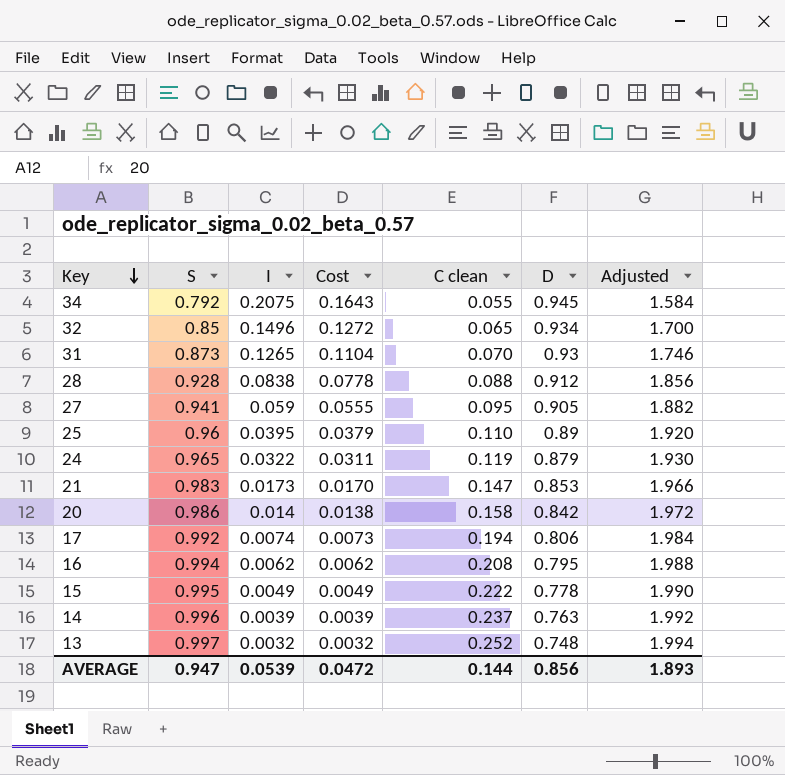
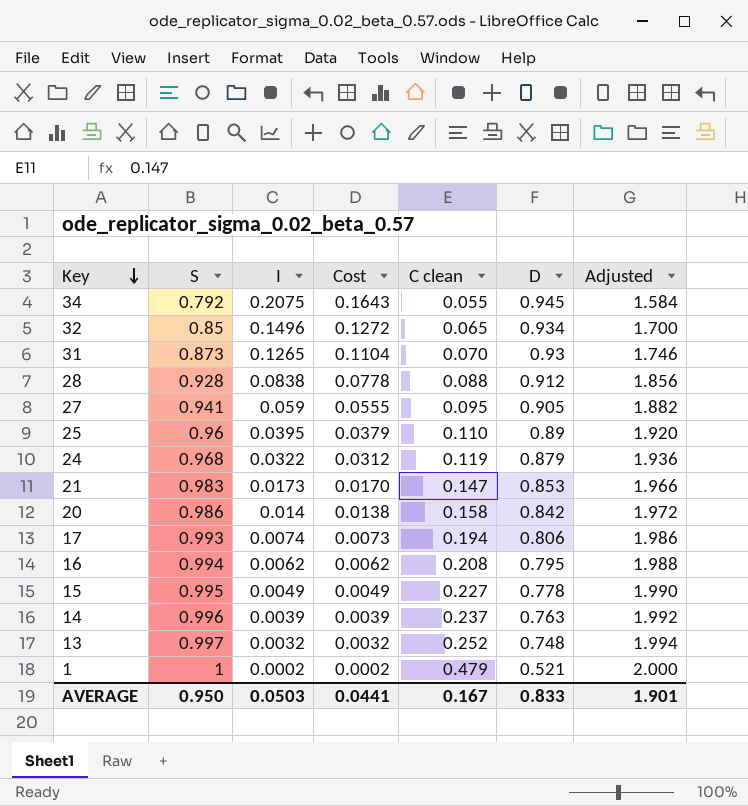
24 | S: 0.965 -> 0.968
24 | Cost: 0.0311 -> 0.0312
24 | Adjusted: 1.930 -> 1.936
17 | S: 0.992 -> 0.993
17 | Adjusted: 1.984 -> 1.986
15 | C clean: 0.222 -> 0.227
row 1: none -> 1 | 0.0002 | 0.0002 | 0.479 | 0.521 | 2.000
AVERAGE | S: 0.947 -> 0.950
AVERAGE | I: 0.0539 -> 0.0503
AVERAGE | Cost: 0.0472 -> 0.0441
AVERAGE | C clean: 0.144 -> 0.167
AVERAGE | D: 0.856 -> 0.833
AVERAGE | Adjusted: 1.893 -> 1.901

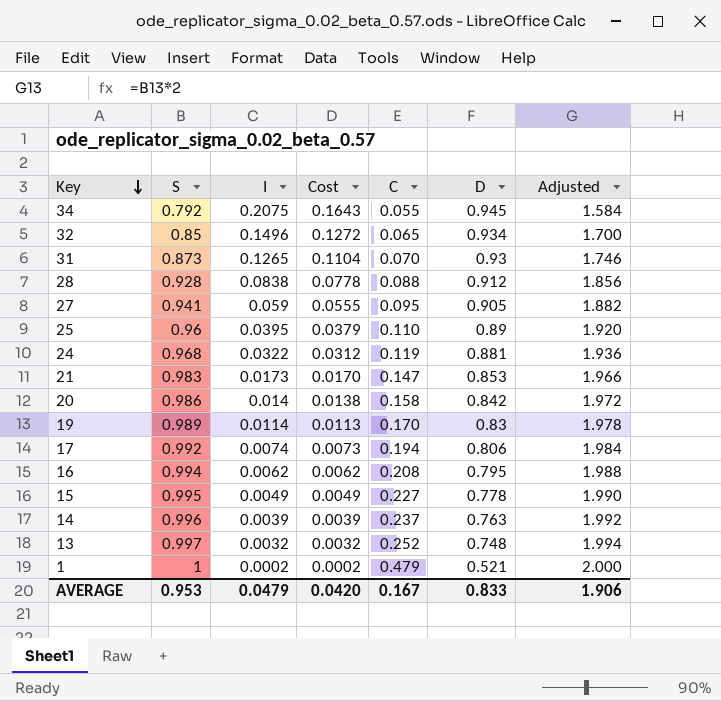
column name: C clean -> C
24 | D: 0.879 -> 0.881
row 19: none -> 0.989 | 0.0114 | 0.0113 | 0.170 | 0.83 | 1.978
17 | S: 0.993 -> 0.992
17 | Adjusted: 1.986 -> 1.984
AVERAGE | S: 0.950 -> 0.953
AVERAGE | I: 0.0503 -> 0.0479
AVERAGE | Cost: 0.0441 -> 0.0420
AVERAGE | Adjusted: 1.901 -> 1.906

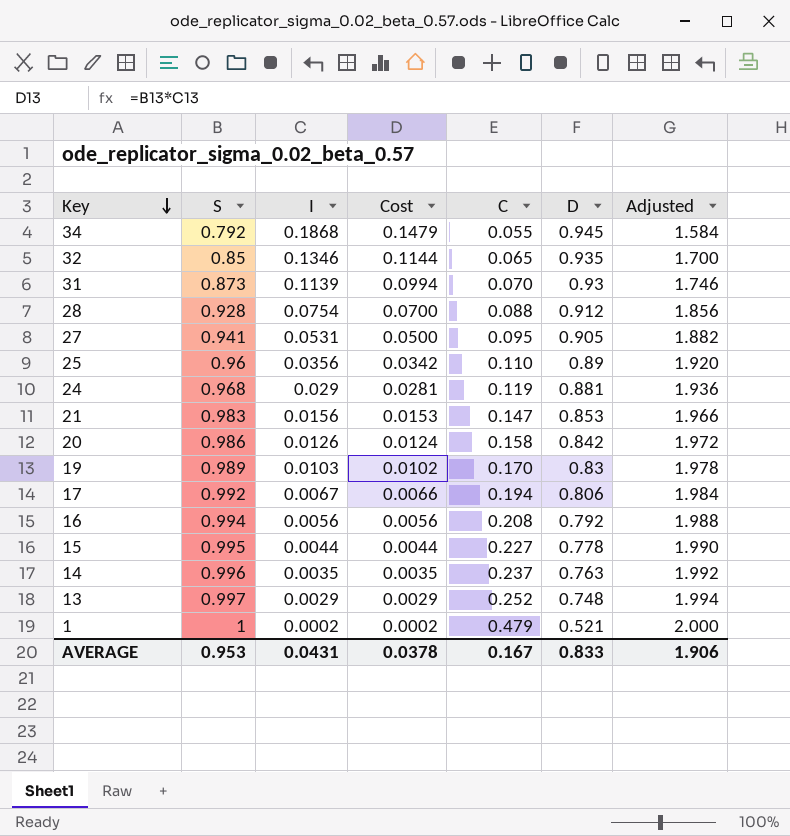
34 | I: 0.2075 -> 0.1868
34 | Cost: 0.1643 -> 0.1479
32 | I: 0.1496 -> 0.1346
32 | Cost: 0.1272 -> 0.1144
32 | D: 0.934 -> 0.935
31 | I: 0.1265 -> 0.1139
31 | Cost: 0.1104 -> 0.0994
28 | I: 0.0838 -> 0.0754
28 | Cost: 0.0778 -> 0.0700
27 | I: 0.059 -> 0.0531
27 | Cost: 0.0555 -> 0.0500
25 | I: 0.0395 -> 0.0356
25 | Cost: 0.0379 -> 0.0342
24 | I: 0.0322 -> 0.029
24 | Cost: 0.0312 -> 0.0281
21 | I: 0.0173 -> 0.0156
21 | Cost: 0.0170 -> 0.0153
20 | I: 0.014 -> 0.0126
20 | Cost: 0.0138 -> 0.0124
19 | I: 0.0114 -> 0.0103
19 | Cost: 0.0113 -> 0.0102
17 | I: 0.0074 -> 0.0067
17 | Cost: 0.0073 -> 0.0066
16 | I: 0.0062 -> 0.0056
16 | Cost: 0.0062 -> 0.0056
16 | D: 0.795 -> 0.792
15 | I: 0.0049 -> 0.0044
15 | Cost: 0.0049 -> 0.0044
14 | I: 0.0039 -> 0.0035
14 | Cost: 0.0039 -> 0.0035
13 | I: 0.0032 -> 0.0029
13 | Cost: 0.0032 -> 0.0029
AVERAGE | I: 0.0479 -> 0.0431
AVERAGE | Cost: 0.0420 -> 0.0378

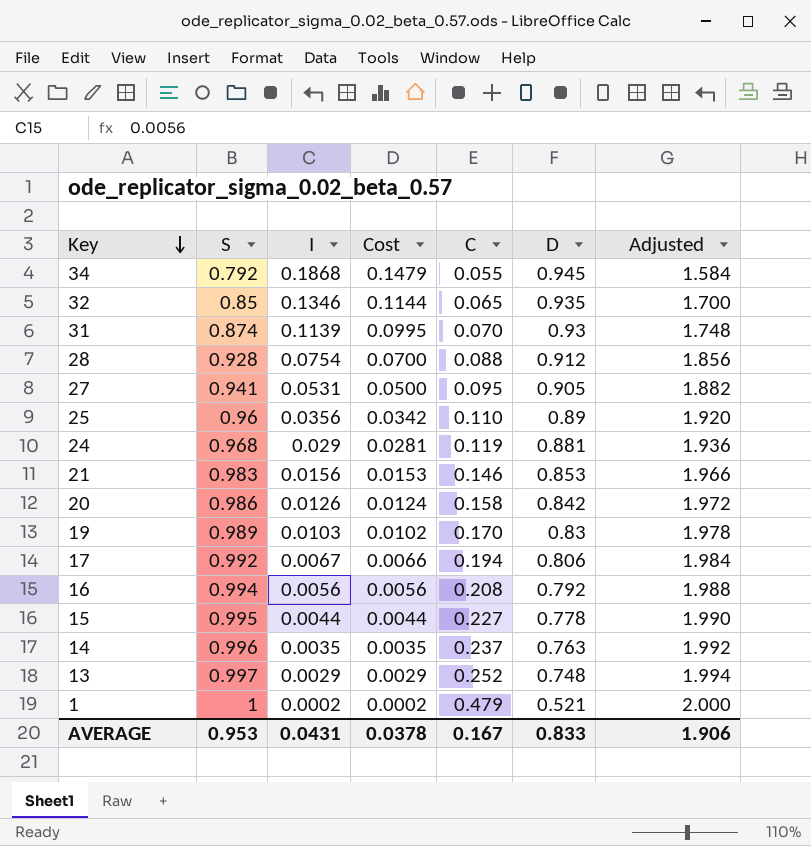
31 | S: 0.873 -> 0.874
31 | Cost: 0.0994 -> 0.0995
31 | Adjusted: 1.746 -> 1.748
21 | C: 0.147 -> 0.146

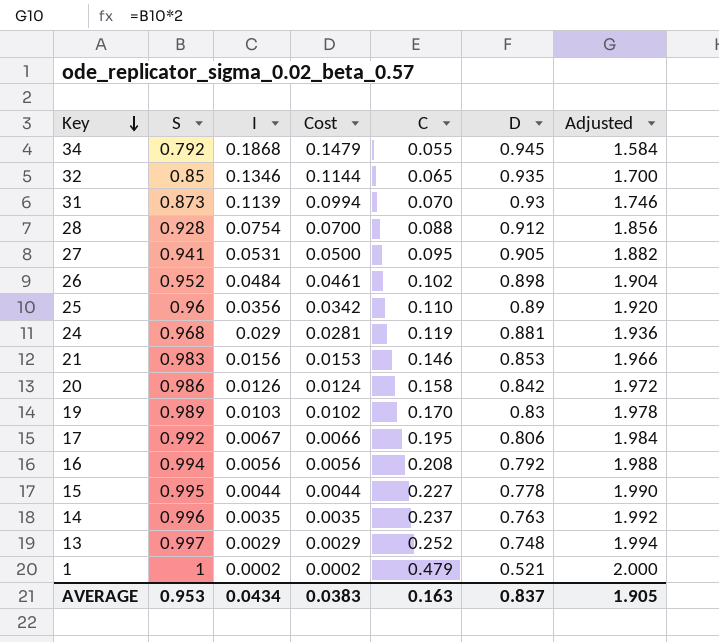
31 | S: 0.874 -> 0.873
31 | Cost: 0.0995 -> 0.0994
31 | Adjusted: 1.748 -> 1.746
row 26: none -> 0.952 | 0.0484 | 0.0461 | 0.102 | 0.898 | 1.904
17 | C: 0.194 -> 0.195
AVERAGE | I: 0.0431 -> 0.0434
AVERAGE | Cost: 0.0378 -> 0.0383
AVERAGE | C: 0.167 -> 0.163
AVERAGE | D: 0.833 -> 0.837
AVERAGE | Adjusted: 1.906 -> 1.905

